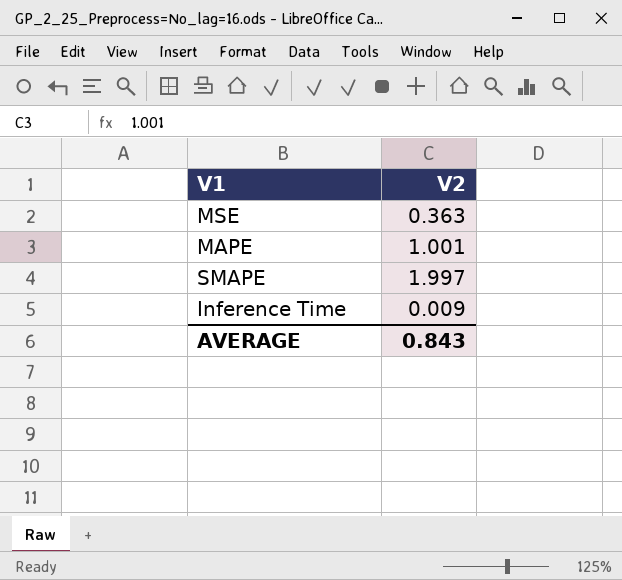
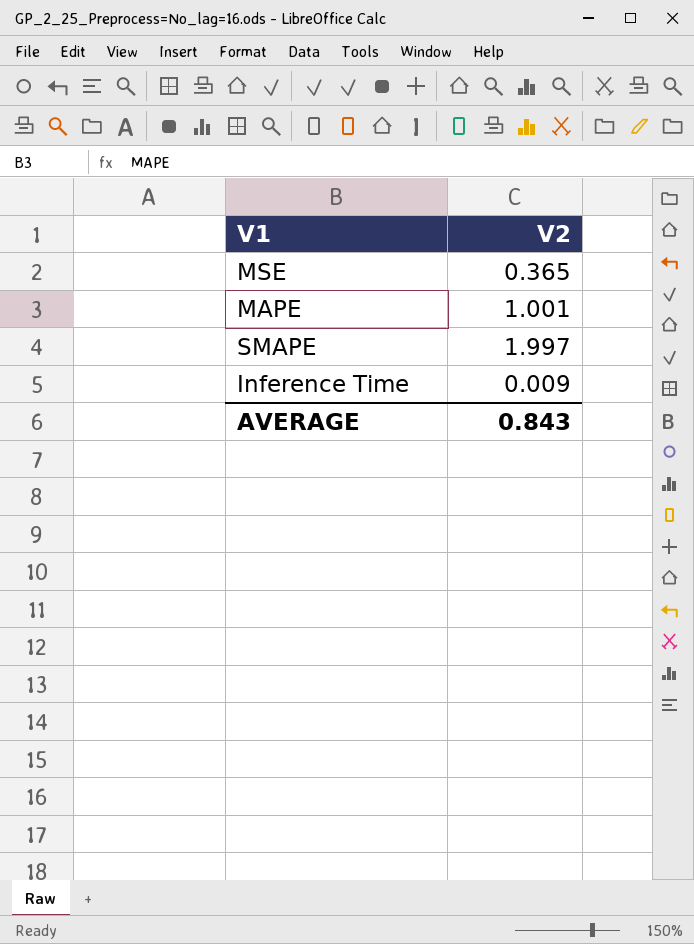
MSE | V2: 0.363 -> 0.365

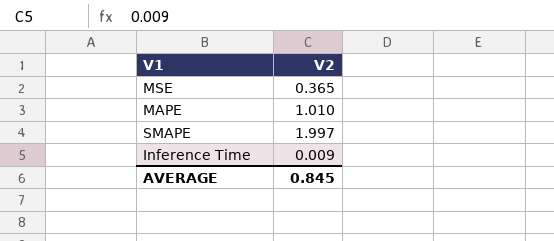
MAPE | V2: 1.001 -> 1.010
AVERAGE | V2: 0.843 -> 0.845

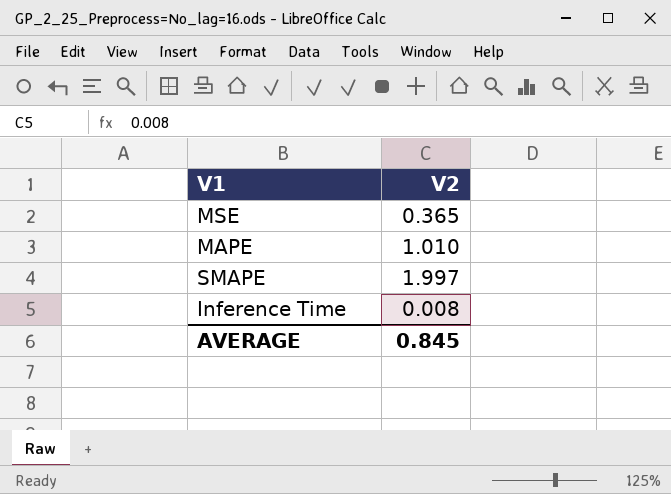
Inference Time | V2: 0.009 -> 0.008

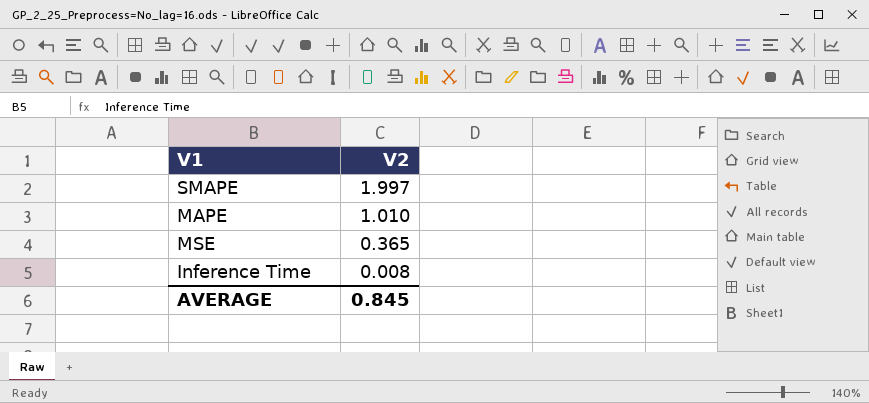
row order: none -> V2 descending

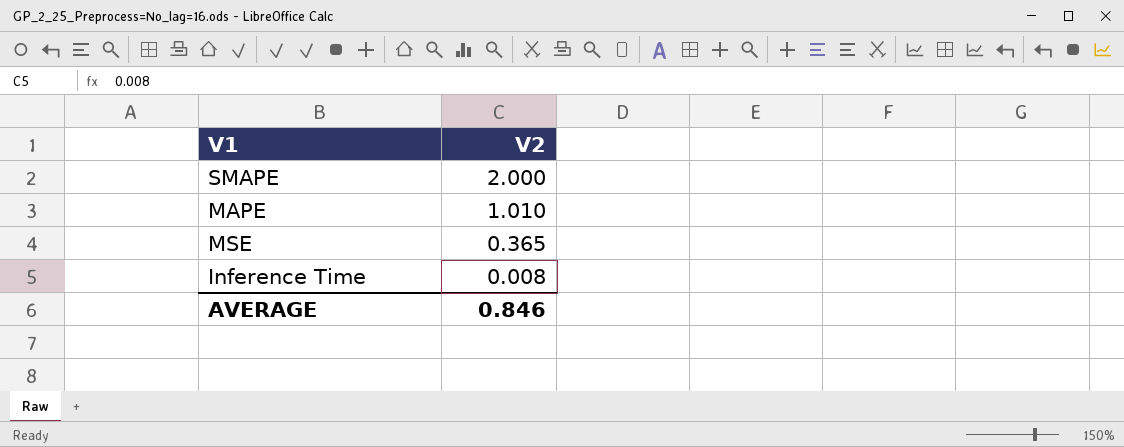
SMAPE | V2: 1.997 -> 2.000
AVERAGE | V2: 0.845 -> 0.846

